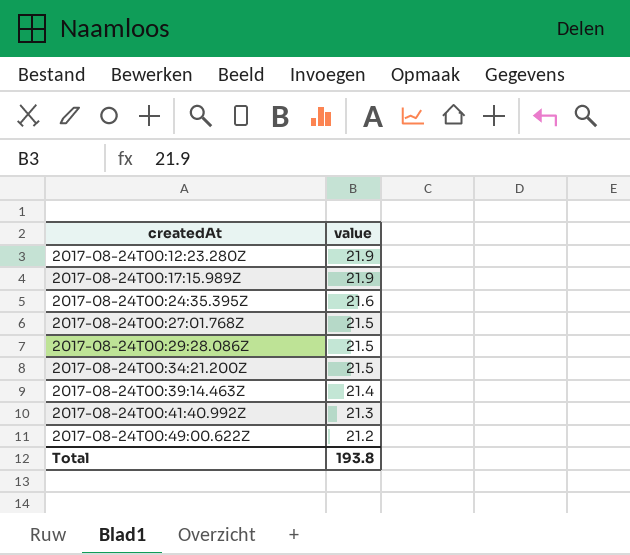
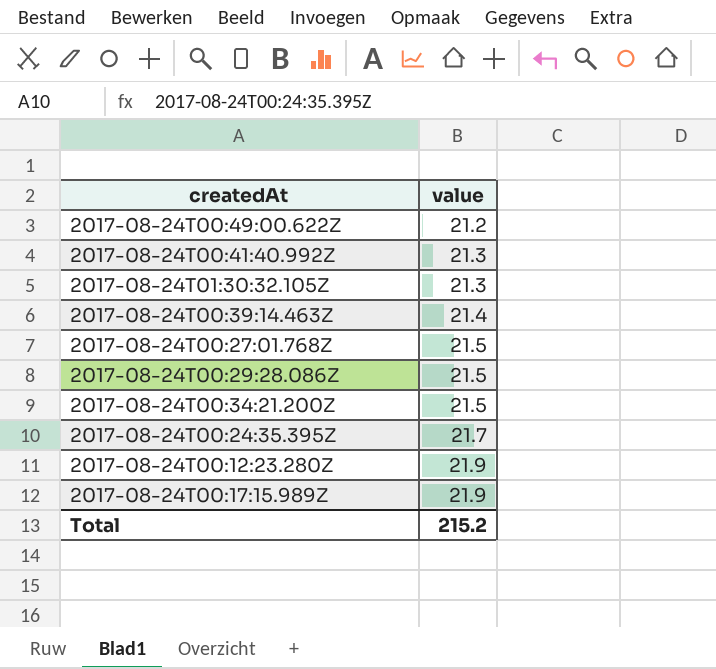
row order: createdAt ascending -> value ascending
row 2017-08-24T01:30:32.105Z: none -> 21.3
2017-08-24T00:24:35.395Z | value: 21.6 -> 21.7
Total | value: 193.8 -> 215.2

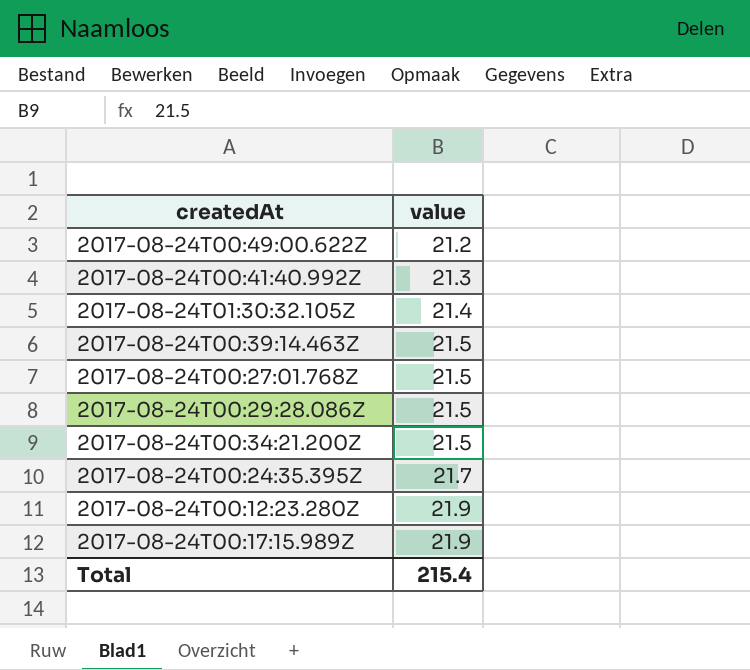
2017-08-24T01:30:32.105Z | value: 21.3 -> 21.4
2017-08-24T00:39:14.463Z | value: 21.4 -> 21.5
Total | value: 215.2 -> 215.4

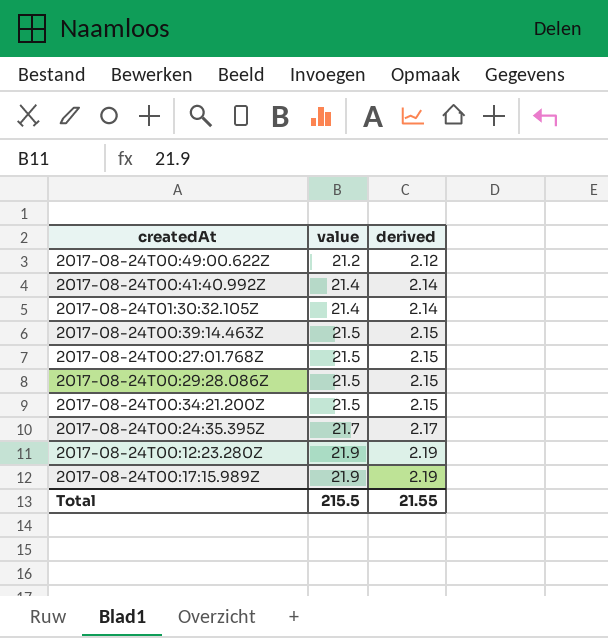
column derived | formula: none -> [value] * 0.1
2017-08-24T00:41:40.992Z | value: 21.3 -> 21.4
Total | value: 215.4 -> 215.5

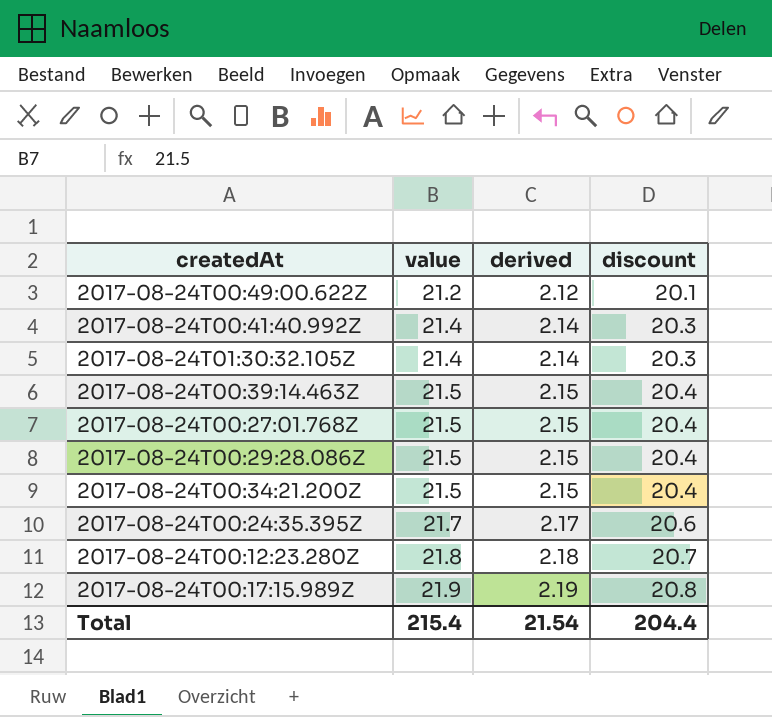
column discount | formula: none -> [value] * 0.95
2017-08-24T00:12:23.280Z | value: 21.9 -> 21.8
2017-08-24T00:12:23.280Z | derived: 2.19 -> 2.18
Total | value: 215.5 -> 215.4
Total | derived: 21.55 -> 21.54

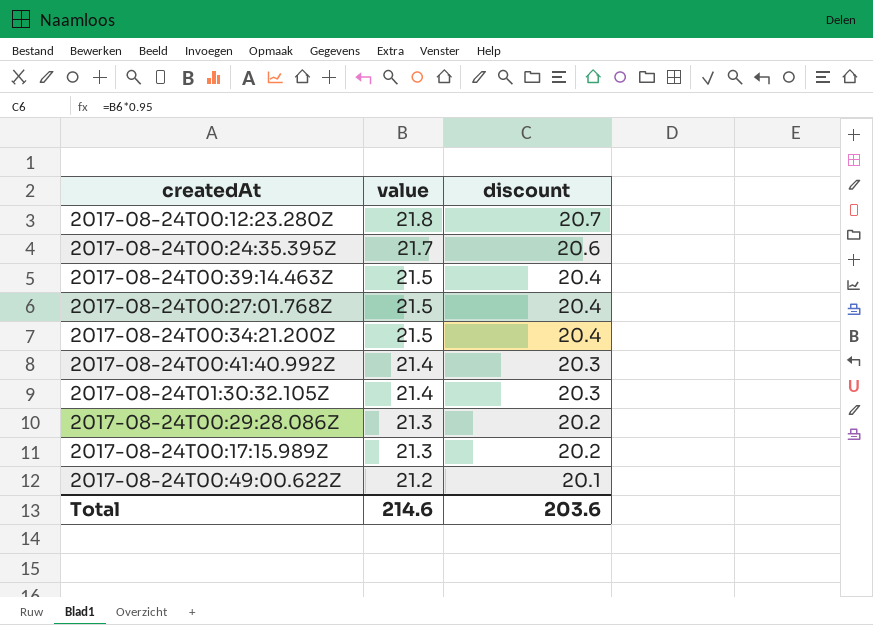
row order: value ascending -> value descending
column derived | formula: [value] * 0.1 -> none
2017-08-24T00:29:28.086Z | value: 21.5 -> 21.3
2017-08-24T00:29:28.086Z | discount: 20.4 -> 20.2
2017-08-24T00:17:15.989Z | value: 21.9 -> 21.3
2017-08-24T00:17:15.989Z | discount: 20.8 -> 20.2
Total | value: 215.4 -> 214.6
Total | discount: 204.4 -> 203.6

